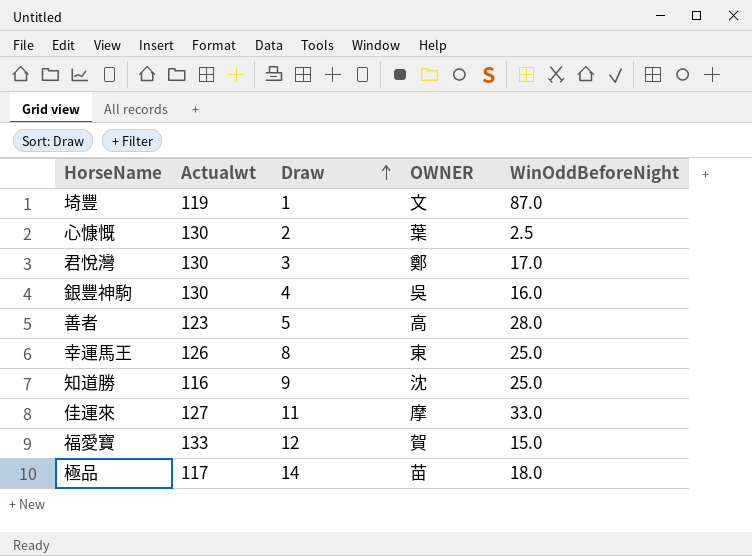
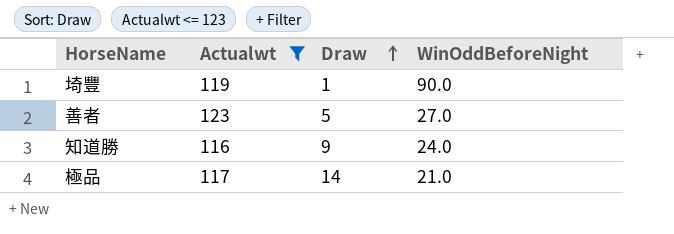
filter: none -> Actualwt <= 123
column OWNER | position: 4 -> none
埼豐 | WinOddBeforeNight: 87.0 -> 90.0
善者 | WinOddBeforeNight: 28.0 -> 27.0
知道勝 | WinOddBeforeNight: 25.0 -> 24.0
極品 | WinOddBeforeNight: 18.0 -> 21.0

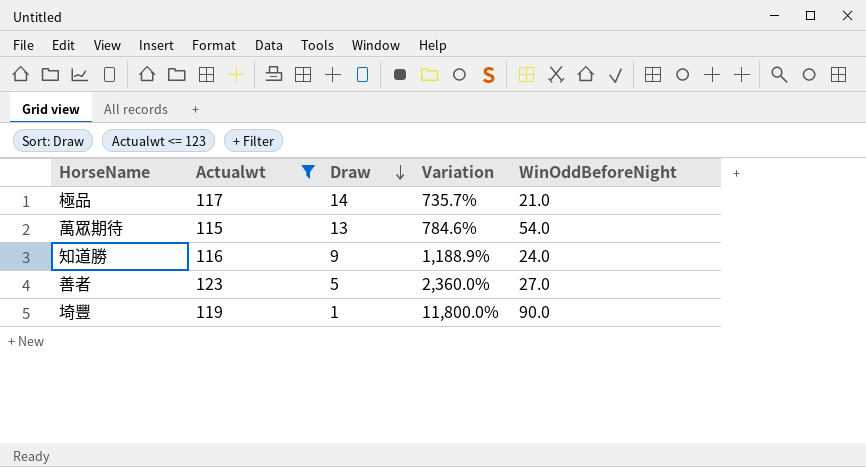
row order: Draw ascending -> Draw descending
column Variation | formula: none -> ([Actualwt] - [Draw]) / [Draw]
row 萬眾期待: none -> 115 | 13 | 784.6% | 54.0

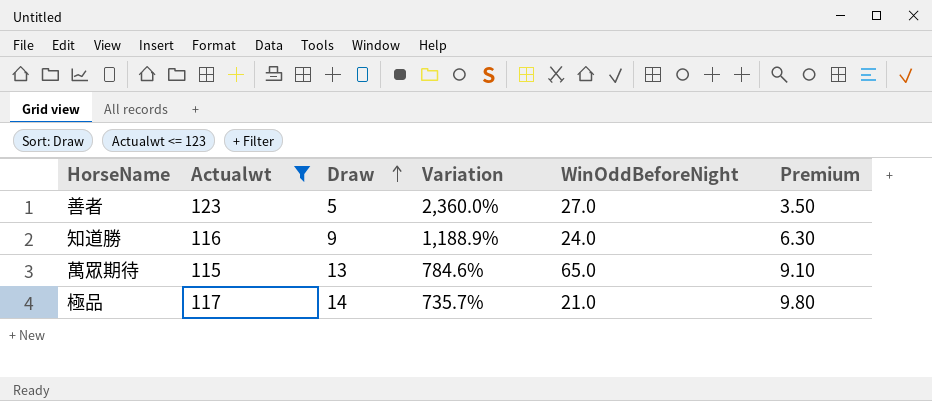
row order: Draw descending -> Draw ascending
column Premium | formula: none -> [Draw] * 0.7
row 埼豐: 119 | 1 | 11,800.0% | 90.0 -> none
萬眾期待 | WinOddBeforeNight: 54.0 -> 65.0

